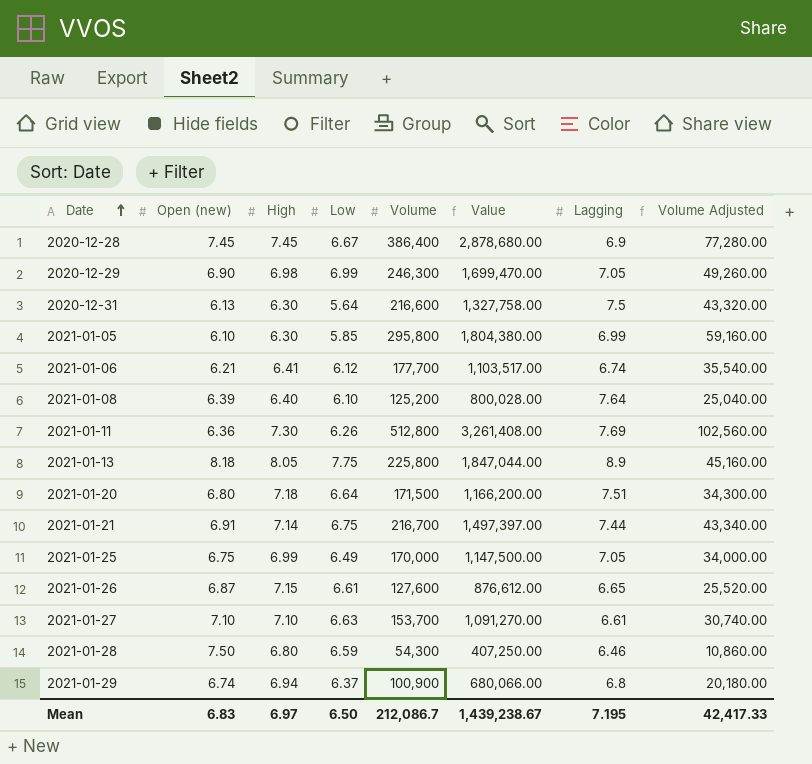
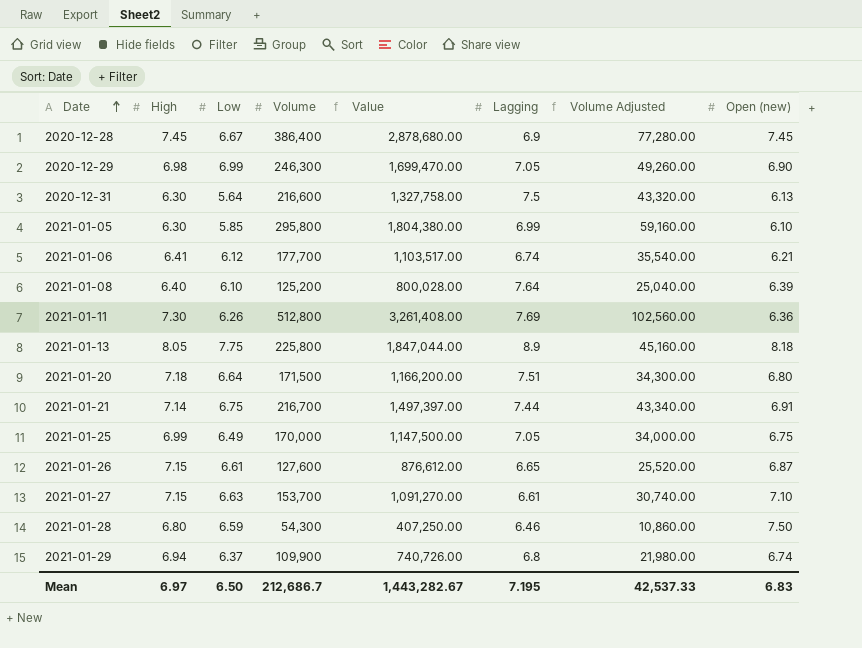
column Open (new) | position: 2 -> 8
2021-01-27 | High: 7.10 -> 7.15
2021-01-29 | Volume: 100,900 -> 109,900
2021-01-29 | Value: 680,066.00 -> 740,726.00
2021-01-29 | Volume Adjusted: 20,180.00 -> 21,980.00
Mean | Volume: 212,086.7 -> 212,686.7
Mean | Value: 1,439,238.67 -> 1,443,282.67
Mean | Volume Adjusted: 42,417.33 -> 42,537.33

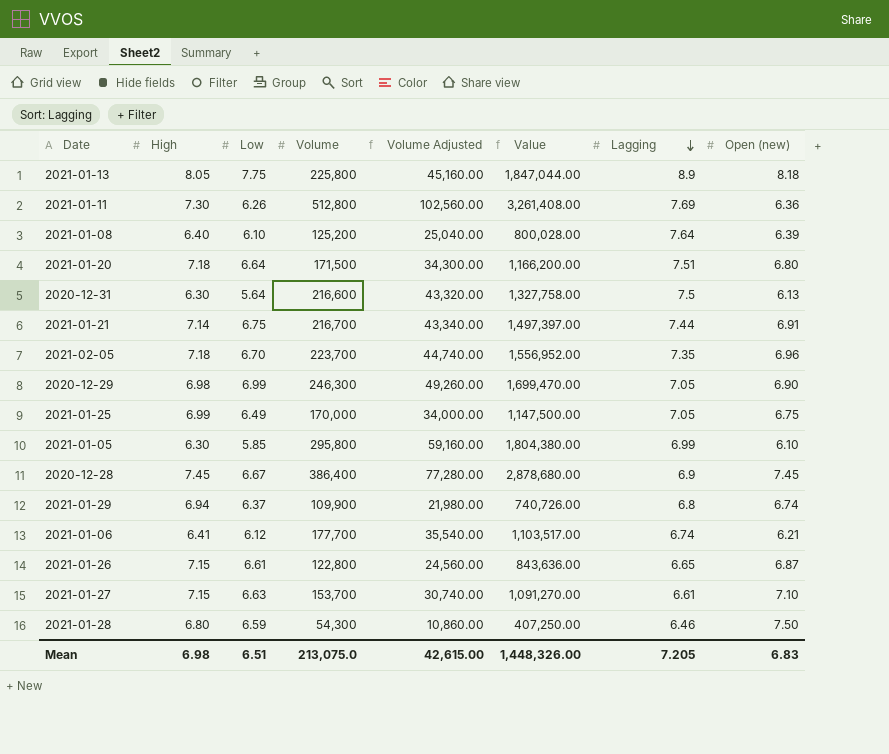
row order: Date ascending -> Lagging descending
column Volume Adjusted | position: 7 -> 5
row 2021-02-05: none -> 7.18 | 6.70 | 223,700 | 44,740.00 | 1,556,952.00 | 7.35 | 6.96
2021-01-26 | Volume: 127,600 -> 122,800
2021-01-26 | Volume Adjusted: 25,520.00 -> 24,560.00
2021-01-26 | Value: 876,612.00 -> 843,636.00
Mean | High: 6.97 -> 6.98
Mean | Low: 6.50 -> 6.51
Mean | Volume: 212,686.7 -> 213,075.0
Mean | Volume Adjusted: 42,537.33 -> 42,615.00
Mean | Value: 1,443,282.67 -> 1,448,326.00
Mean | Lagging: 7.195 -> 7.205

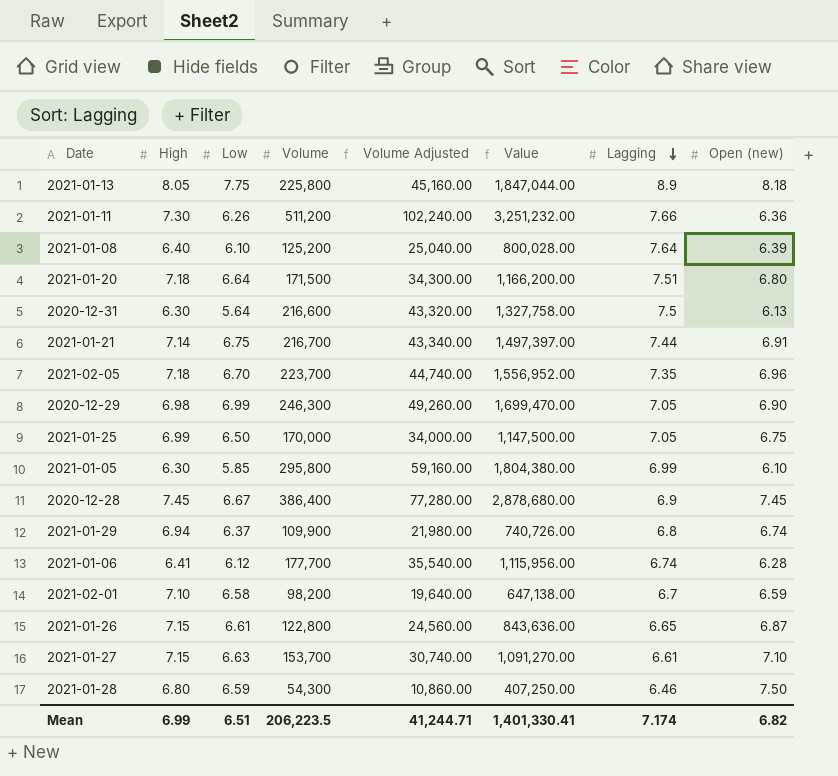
2021-01-11 | Volume: 512,800 -> 511,200
2021-01-11 | Volume Adjusted: 102,560.00 -> 102,240.00
2021-01-11 | Value: 3,261,408.00 -> 3,251,232.00
2021-01-11 | Lagging: 7.69 -> 7.66
2021-01-25 | Low: 6.49 -> 6.50
2021-01-06 | Value: 1,103,517.00 -> 1,115,956.00
2021-01-06 | Open (new): 6.21 -> 6.28
row 2021-02-01: none -> 7.10 | 6.58 | 98,200 | 19,640.00 | 647,138.00 | 6.7 | 6.59
Mean | High: 6.98 -> 6.99
Mean | Volume: 213,075.0 -> 206,223.5
Mean | Volume Adjusted: 42,615.00 -> 41,244.71
Mean | Value: 1,448,326.00 -> 1,401,330.41
Mean | Lagging: 7.205 -> 7.174
Mean | Open (new): 6.83 -> 6.82

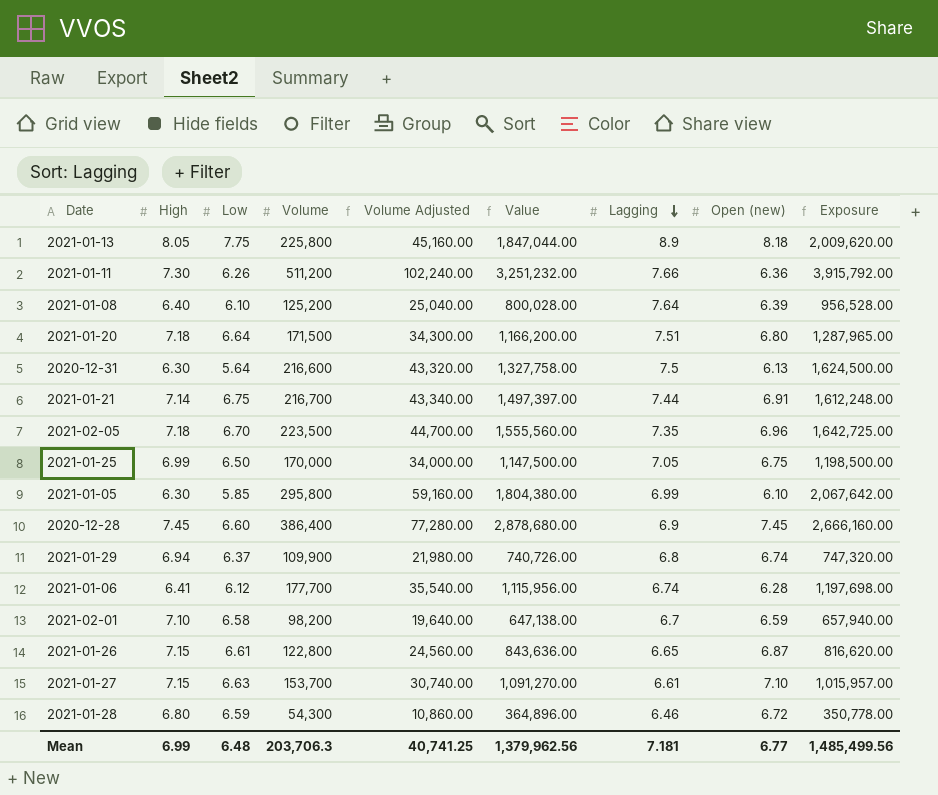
column Exposure | formula: none -> [Volume] * [Lagging]
row 2020-12-29: 6.98 | 6.99 | 246,300 | 49,260.00 | 1,699,470.00 | 7.05 | 6.90 -> none
2021-02-05 | Volume: 223,700 -> 223,500
2021-02-05 | Volume Adjusted: 44,740.00 -> 44,700.00
2021-02-05 | Value: 1,556,952.00 -> 1,555,560.00
2020-12-28 | Low: 6.67 -> 6.60
2021-01-28 | Value: 407,250.00 -> 364,896.00
2021-01-28 | Open (new): 7.50 -> 6.72
Mean | Low: 6.51 -> 6.48
Mean | Volume: 206,223.5 -> 203,706.3
Mean | Volume Adjusted: 41,244.71 -> 40,741.25
Mean | Value: 1,401,330.41 -> 1,379,962.56
Mean | Lagging: 7.174 -> 7.181
Mean | Open (new): 6.82 -> 6.77

